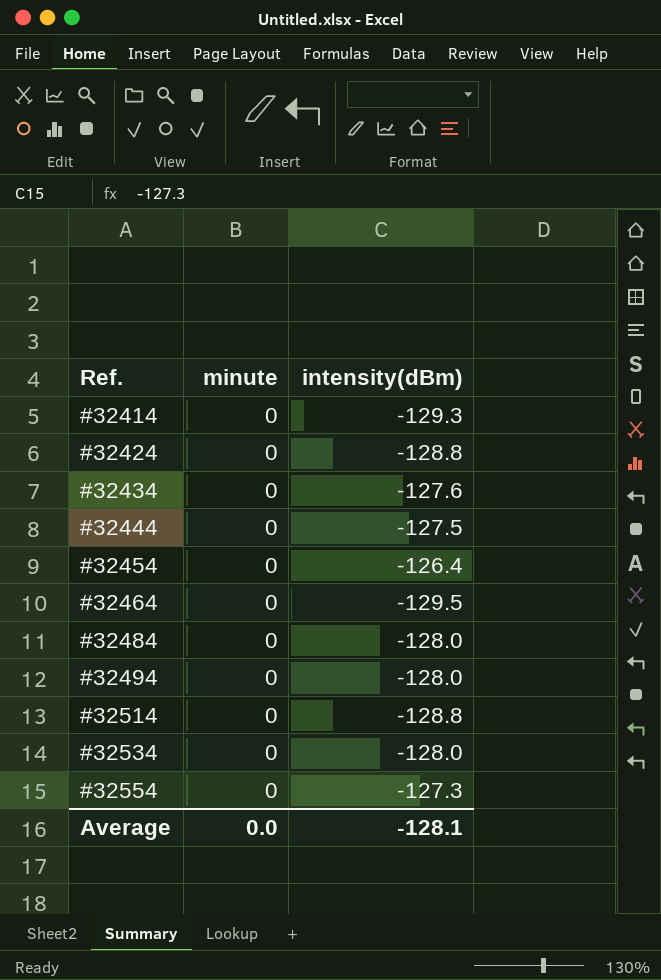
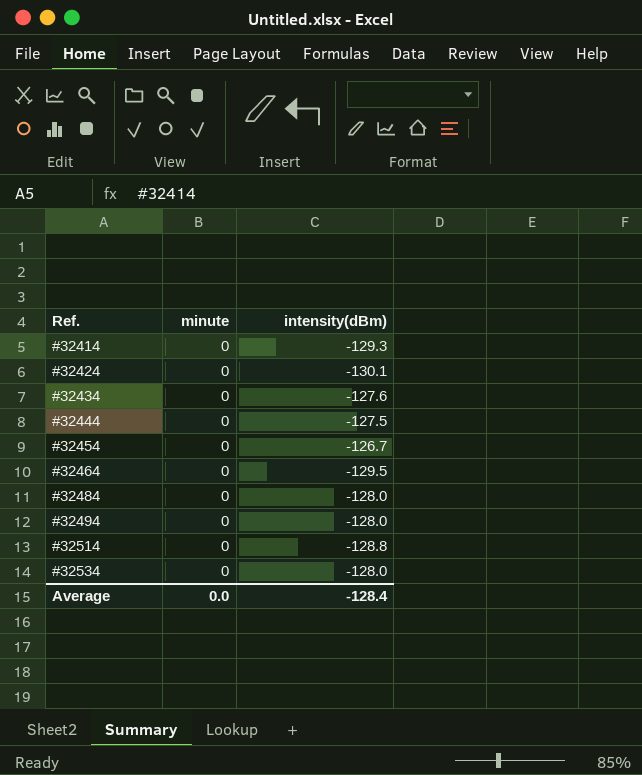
row #32554: 0 | -127.3 -> none
#32424 | intensity(dBm): -128.8 -> -130.1
#32454 | intensity(dBm): -126.4 -> -126.7
Average | intensity(dBm): -128.1 -> -128.4

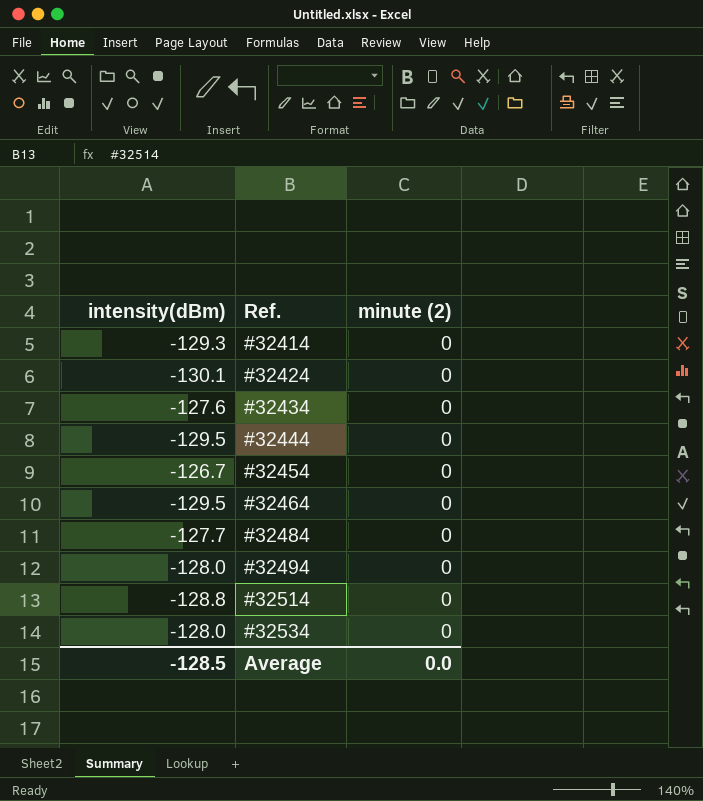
column intensity(dBm) | position: 3 -> 1
column name: minute -> minute (2)
#32444 | intensity(dBm): -127.5 -> -129.5
#32484 | intensity(dBm): -128.0 -> -127.7
Average | intensity(dBm): -128.4 -> -128.5

